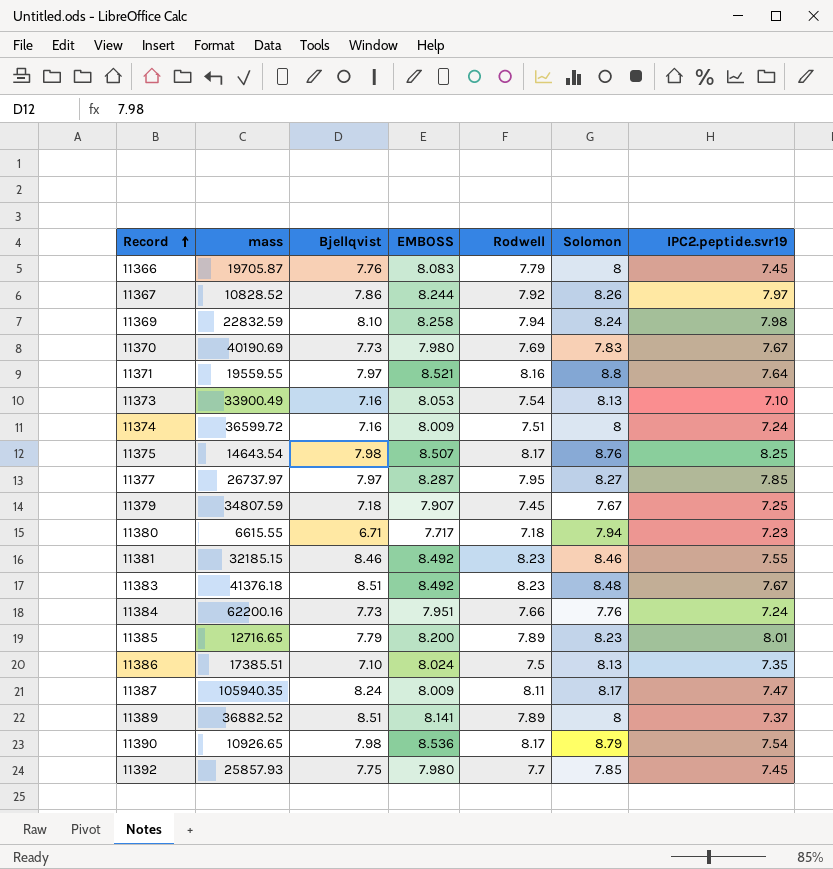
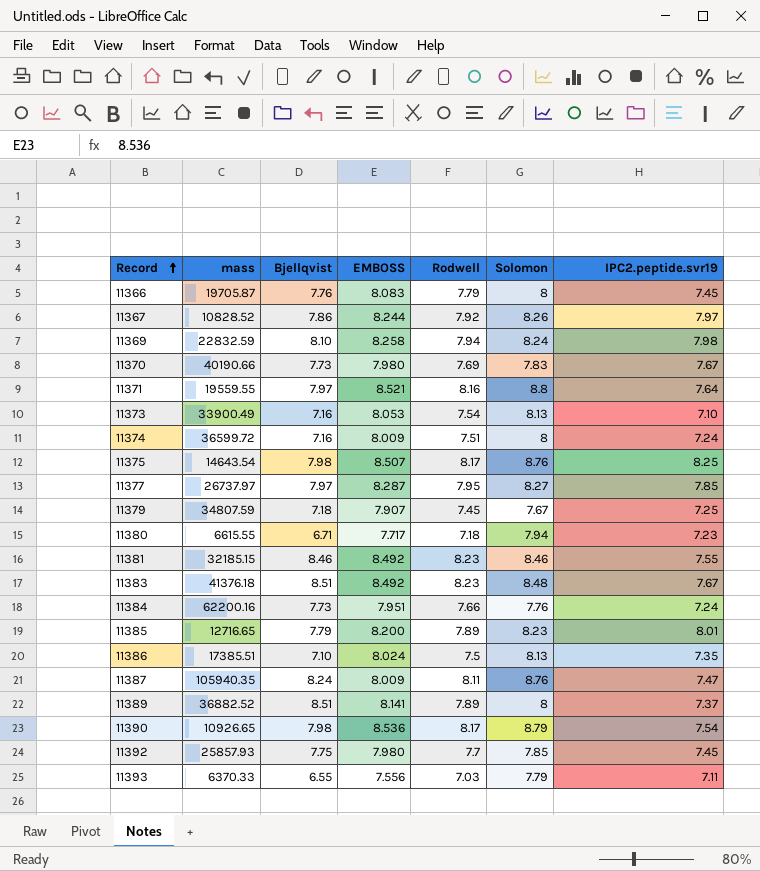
11370 | mass: 40190.69 -> 40190.66
11387 | Solomon: 8.17 -> 8.76
row 11393: none -> 6370.33 | 6.55 | 7.556 | 7.03 | 7.79 | 7.11

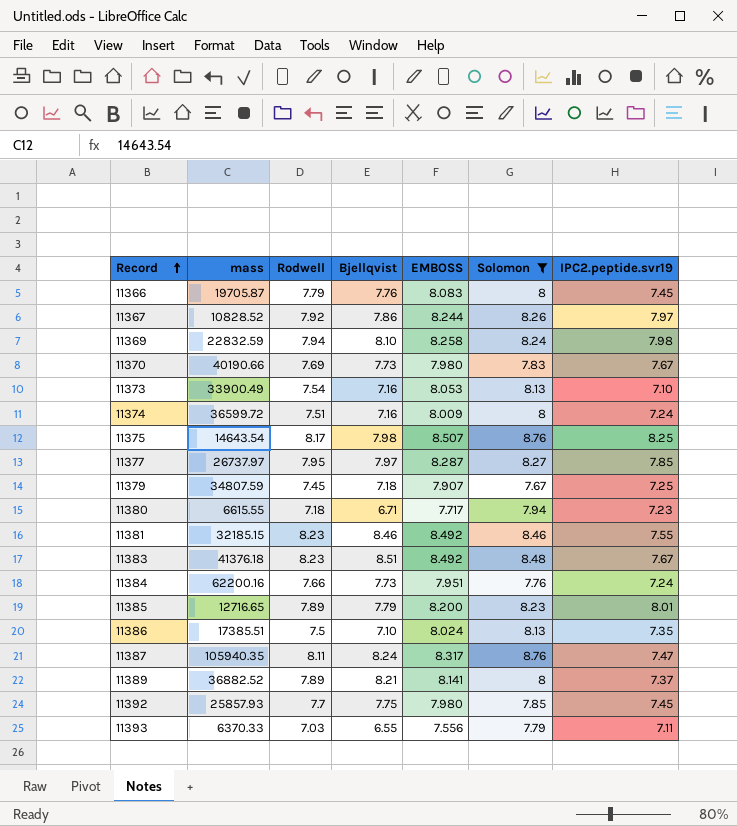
filter: none -> Solomon <= 8.76
column Rodwell | position: 5 -> 3
11387 | EMBOSS: 8.009 -> 8.317
11389 | Bjellqvist: 8.51 -> 8.21

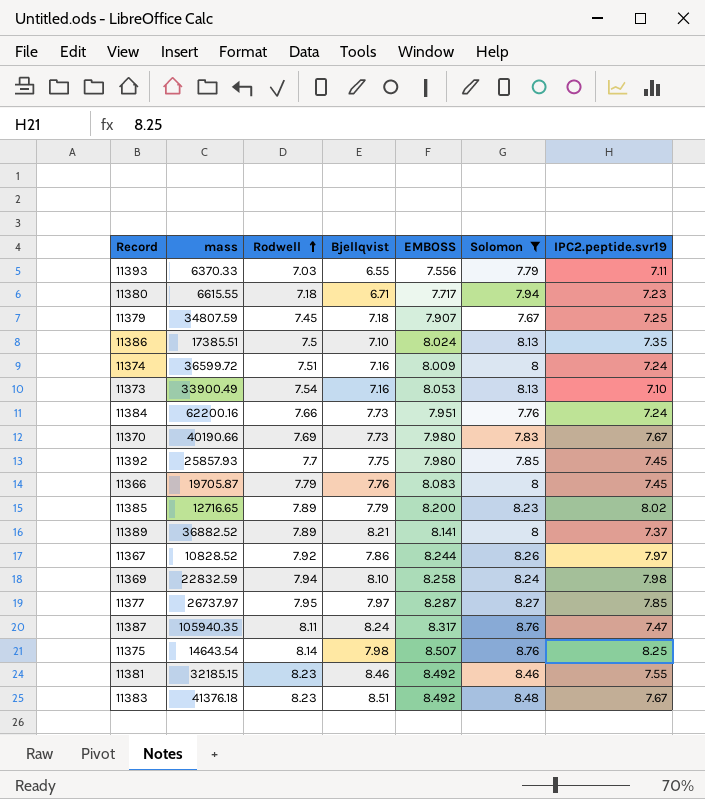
row order: Record ascending -> Rodwell ascending
11385 | IPC2.peptide.svr19: 8.01 -> 8.02
11375 | Rodwell: 8.17 -> 8.14

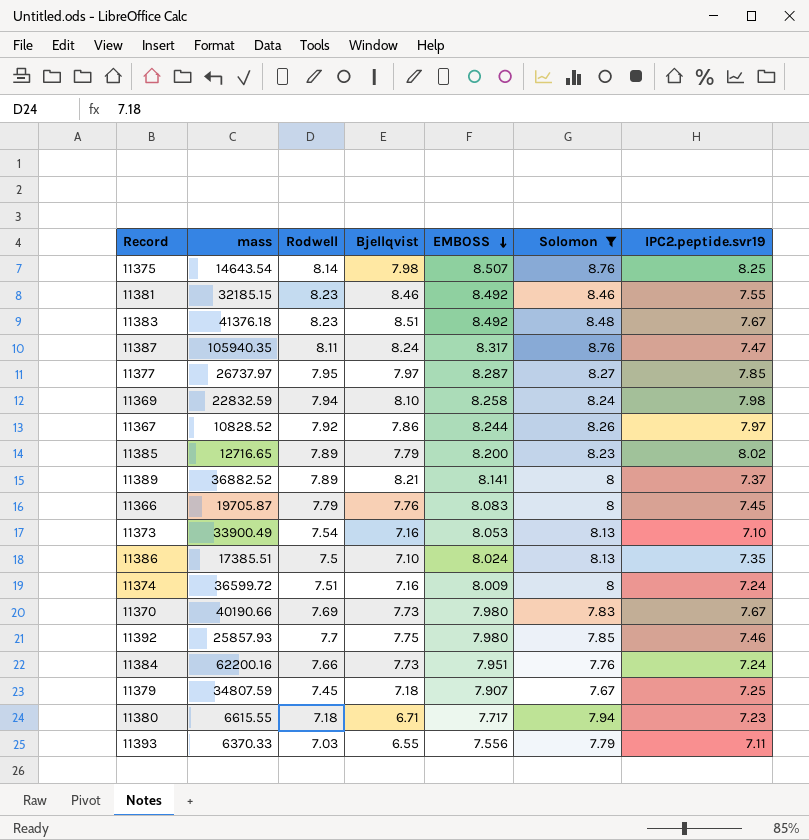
row order: Rodwell ascending -> EMBOSS descending
11392 | IPC2.peptide.svr19: 7.45 -> 7.46

